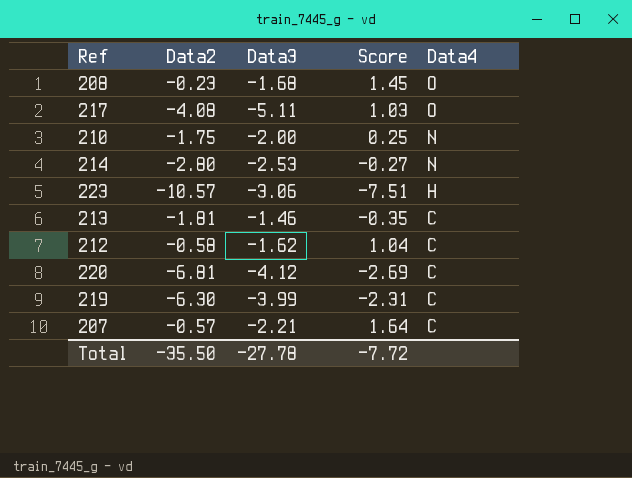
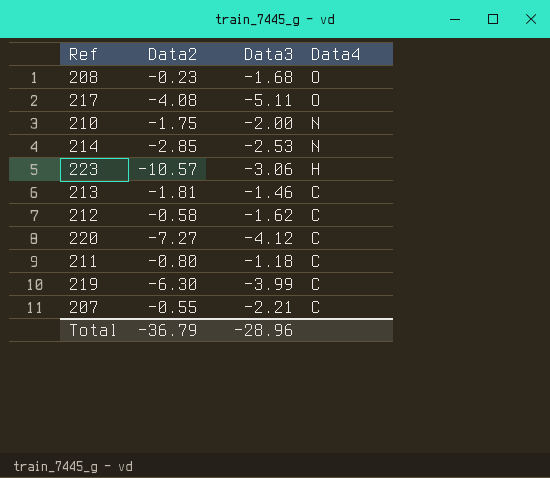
column Score | formula: [Data2] - [Data3] -> none
214 | Data2: -2.80 -> -2.85
220 | Data2: -6.81 -> -7.27
row 211: none -> -0.80 | -1.18 | C
207 | Data2: -0.57 -> -0.55
Total | Data2: -35.50 -> -36.79
Total | Data3: -27.78 -> -28.96

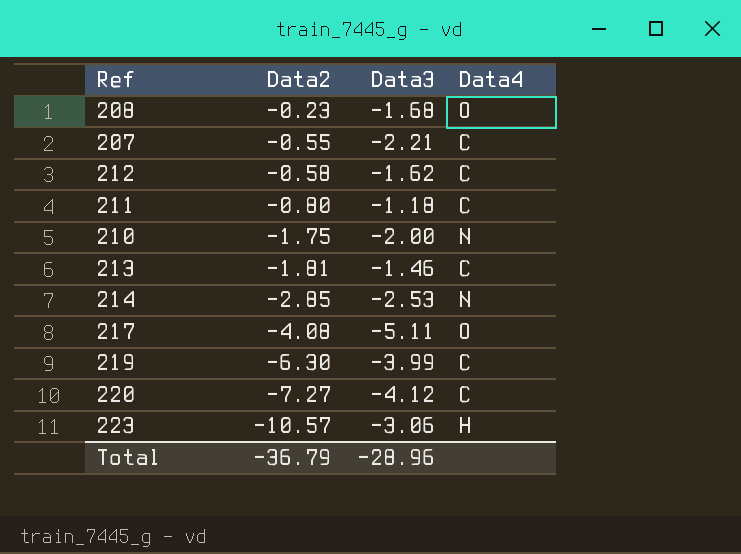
row order: Data4 descending -> Data2 descending

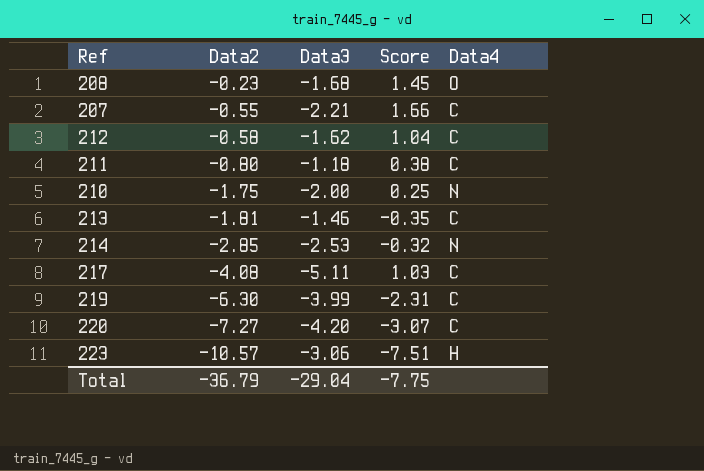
column Score | formula: none -> [Data2] - [Data3]
217 | Data4: O -> C
220 | Data3: -4.12 -> -4.20
Total | Data3: -28.96 -> -29.04

